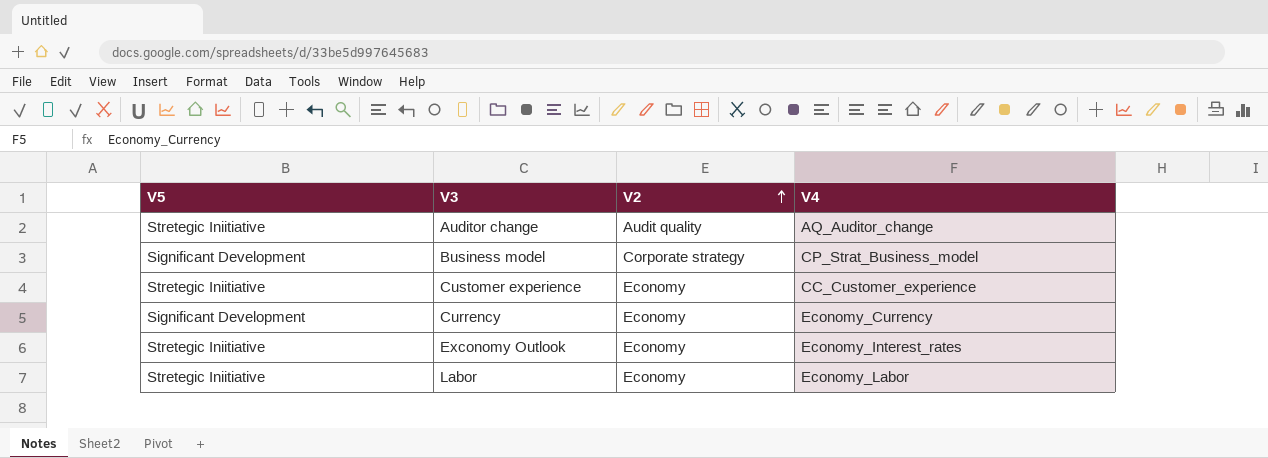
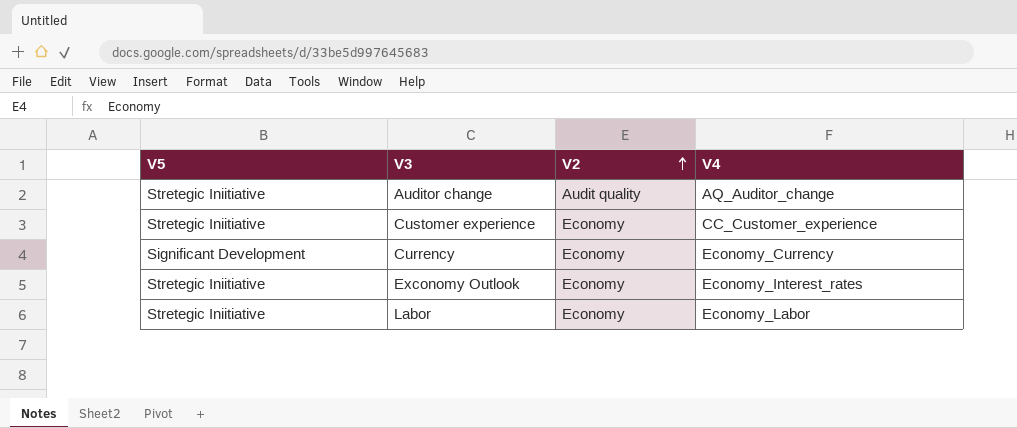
row Business model: Significant Development | Corporate strategy | CP_Strat_Business_model -> none

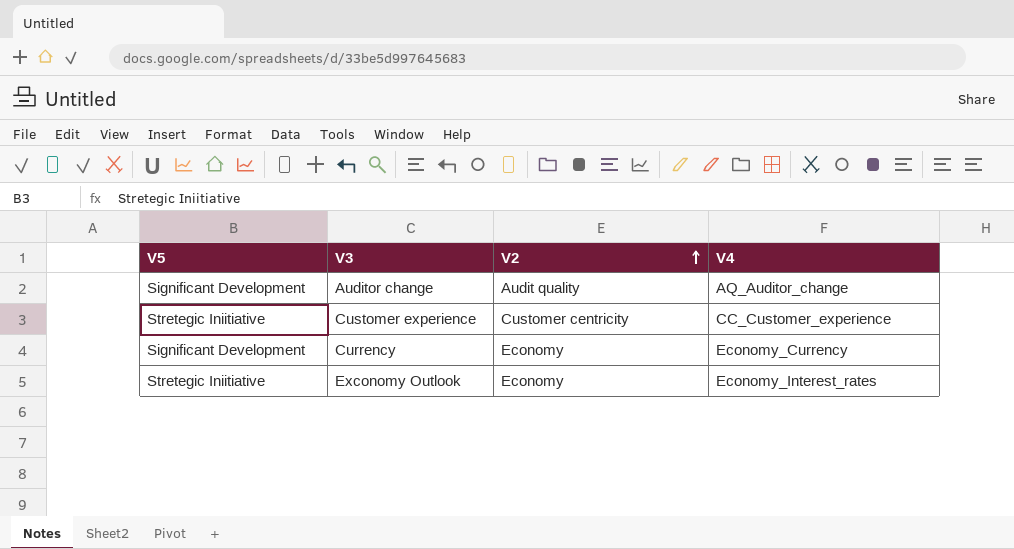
row Labor: Stretegic Iniitiative | Economy | Economy_Labor -> none
Auditor change | V5: Stretegic Iniitiative -> Significant Development
Customer experience | V2: Economy -> Customer centricity

